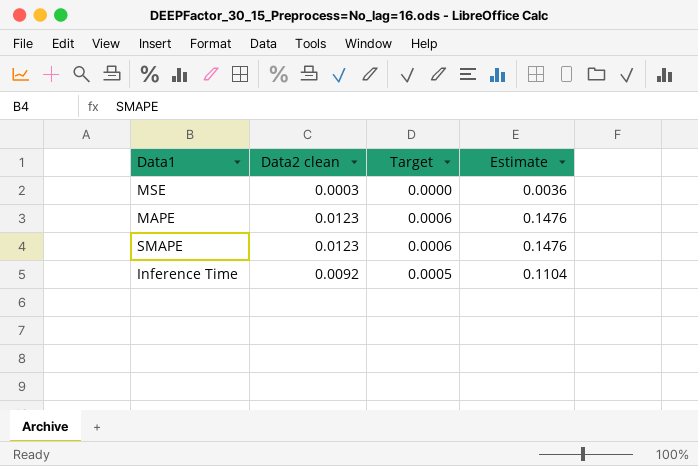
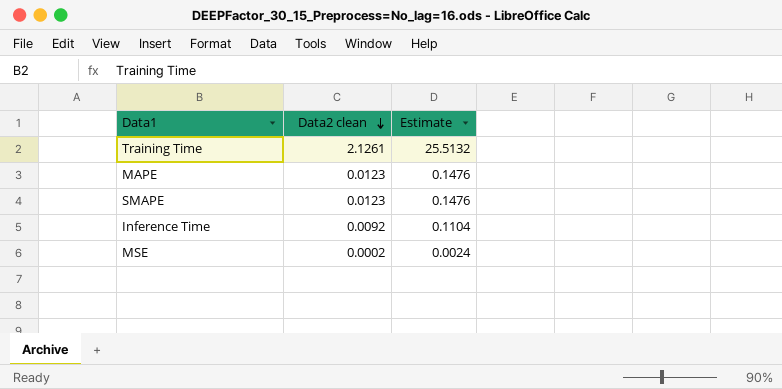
row order: none -> Data2 clean descending
column Target | formula: [Data2 clean] * 0.05 -> none
row Training Time: none -> 2.1261 | 25.5132
MSE | Data2 clean: 0.0003 -> 0.0002
MSE | Estimate: 0.0036 -> 0.0024

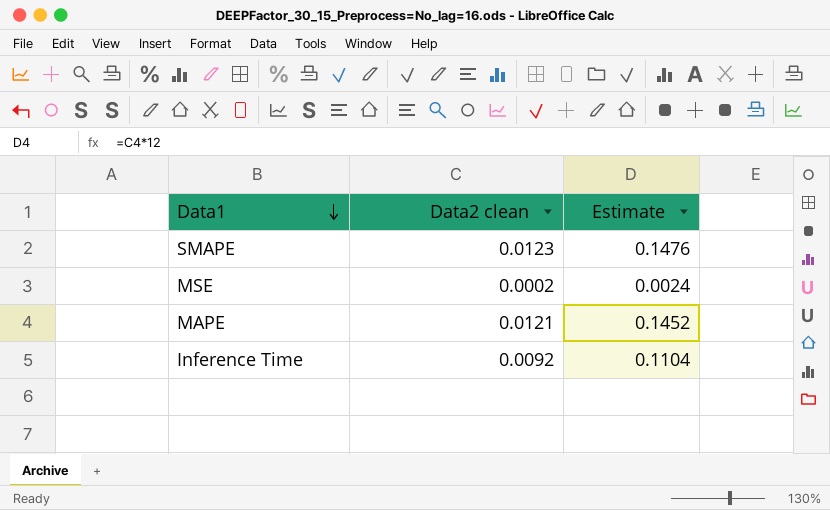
row order: Data2 clean descending -> Data1 descending
row Training Time: 2.1261 | 25.5132 -> none
MAPE | Data2 clean: 0.0123 -> 0.0121
MAPE | Estimate: 0.1476 -> 0.1452

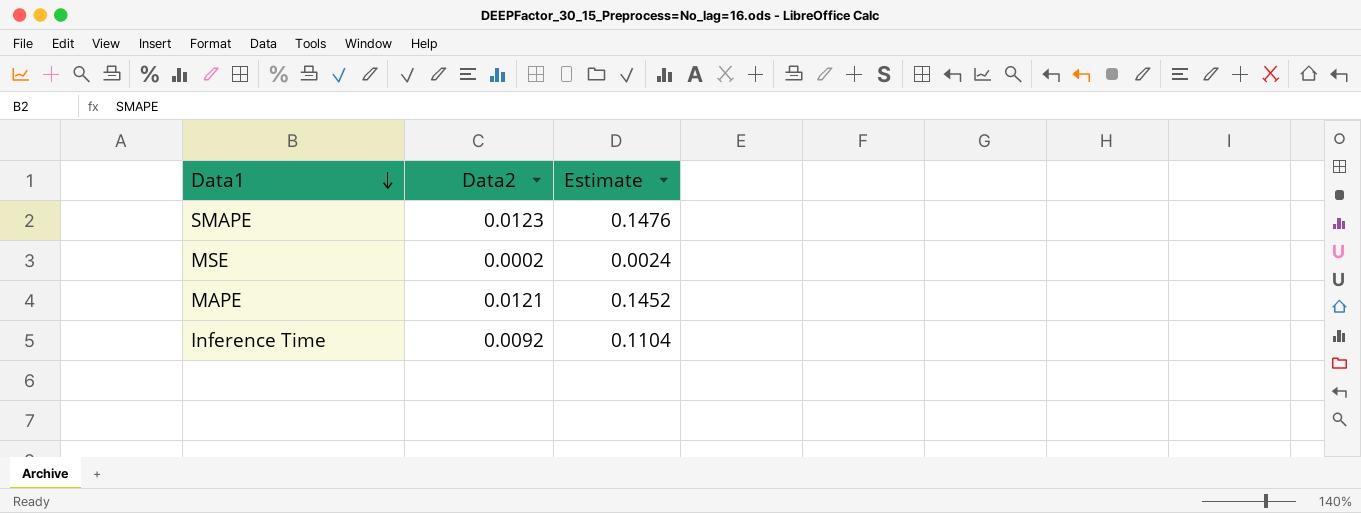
column name: Data2 clean -> Data2

